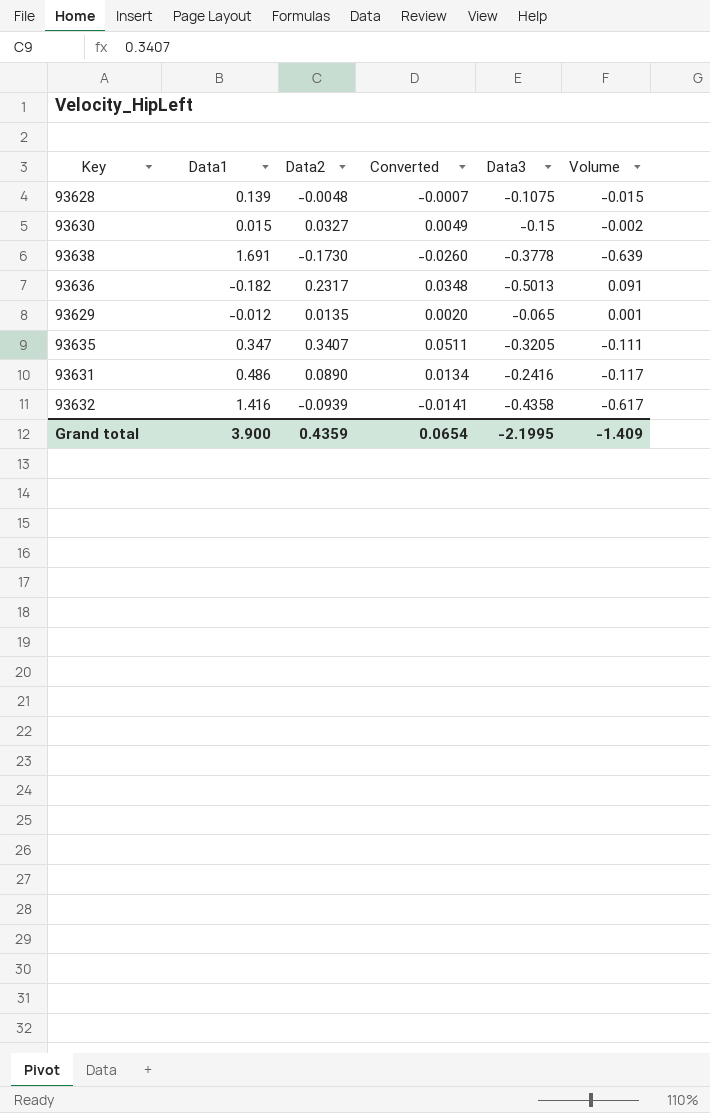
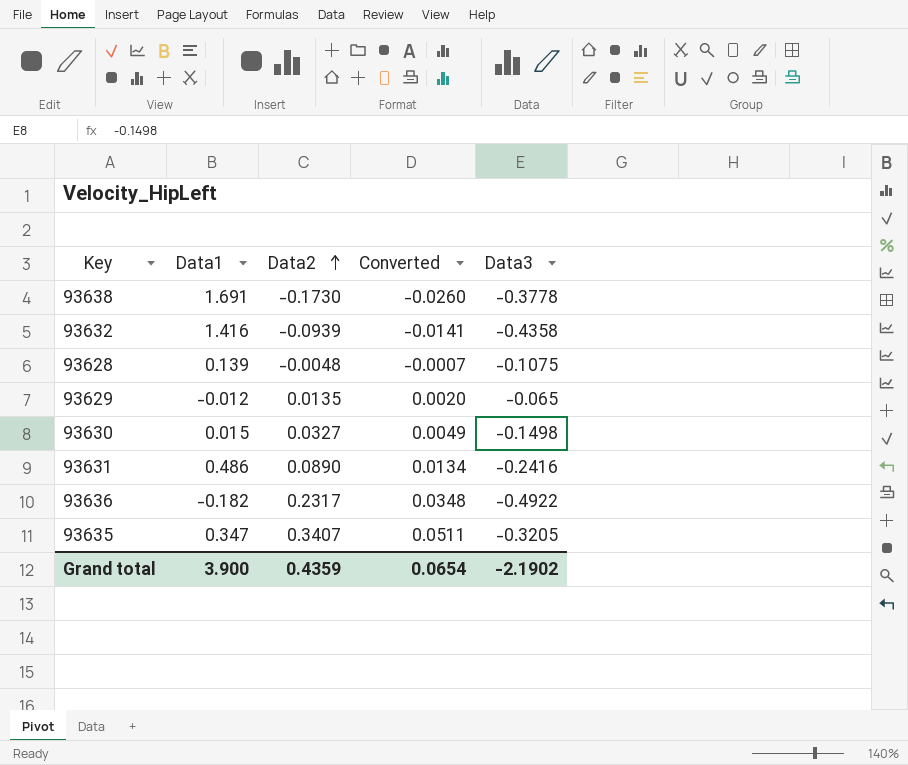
row order: none -> Data2 ascending
column Volume | formula: [Data1] * [Data3] -> none
93630 | Data3: -0.15 -> -0.1498
93636 | Data3: -0.5013 -> -0.4922
Grand total | Data3: -2.1995 -> -2.1902

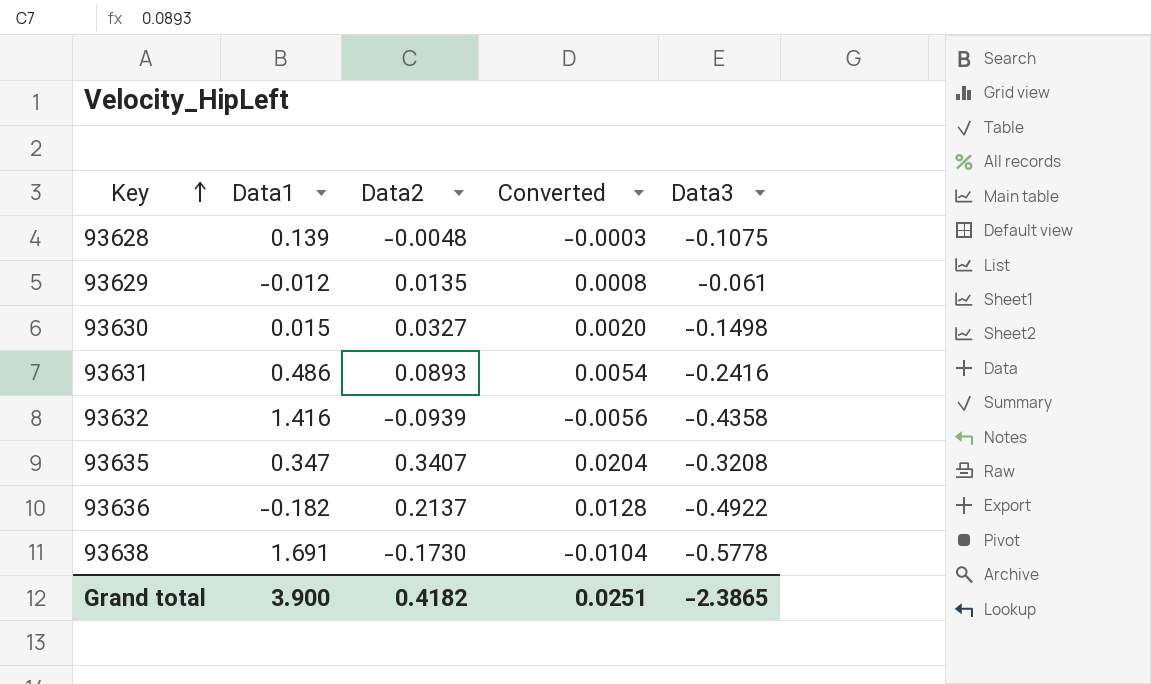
row order: Data2 ascending -> Key ascending
column Converted | formula: [Data2] * 0.15 -> [Data2] * 0.06
93629 | Data3: -0.065 -> -0.061
93631 | Data2: 0.0890 -> 0.0893
93635 | Data3: -0.3205 -> -0.3208
93636 | Data2: 0.2317 -> 0.2137
93638 | Data3: -0.3778 -> -0.5778
Grand total | Data2: 0.4359 -> 0.4182
Grand total | Converted: 0.0654 -> 0.0251
Grand total | Data3: -2.1902 -> -2.3865

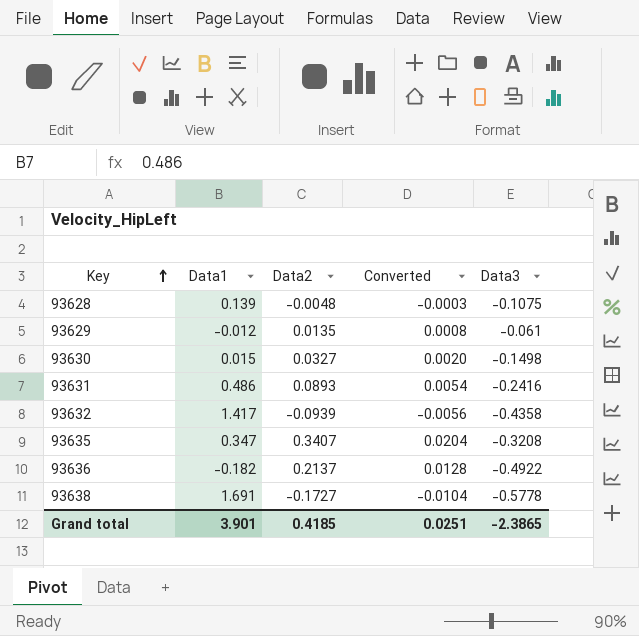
93632 | Data1: 1.416 -> 1.417
93638 | Data2: -0.1730 -> -0.1727
Grand total | Data1: 3.900 -> 3.901
Grand total | Data2: 0.4182 -> 0.4185

